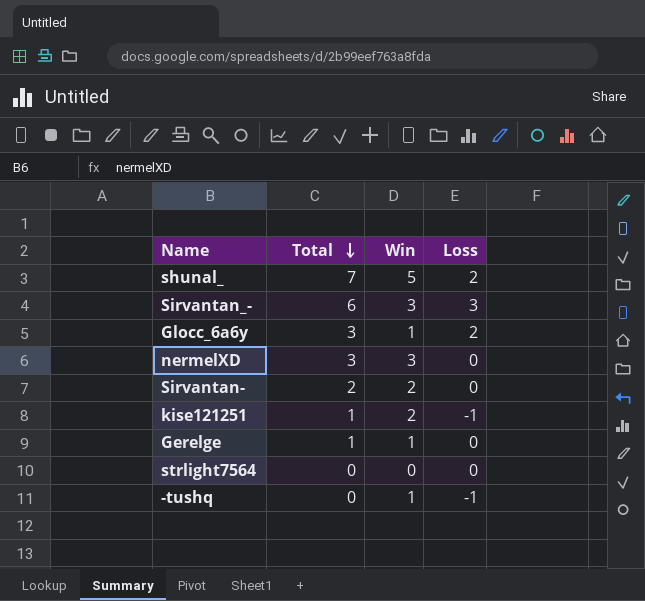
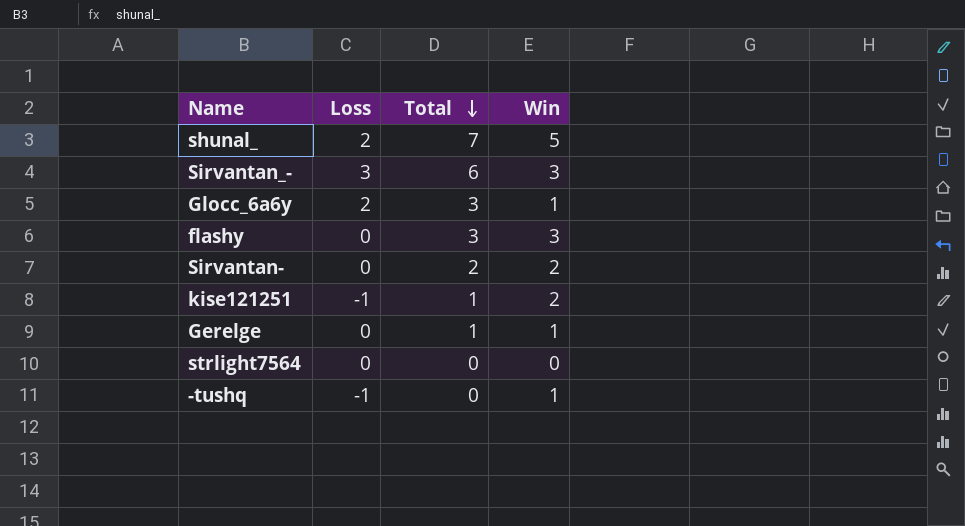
column Loss | position: 4 -> 2
row nermelXD: 3 | 3 | 0 -> none
row flashy: none -> 0 | 3 | 3

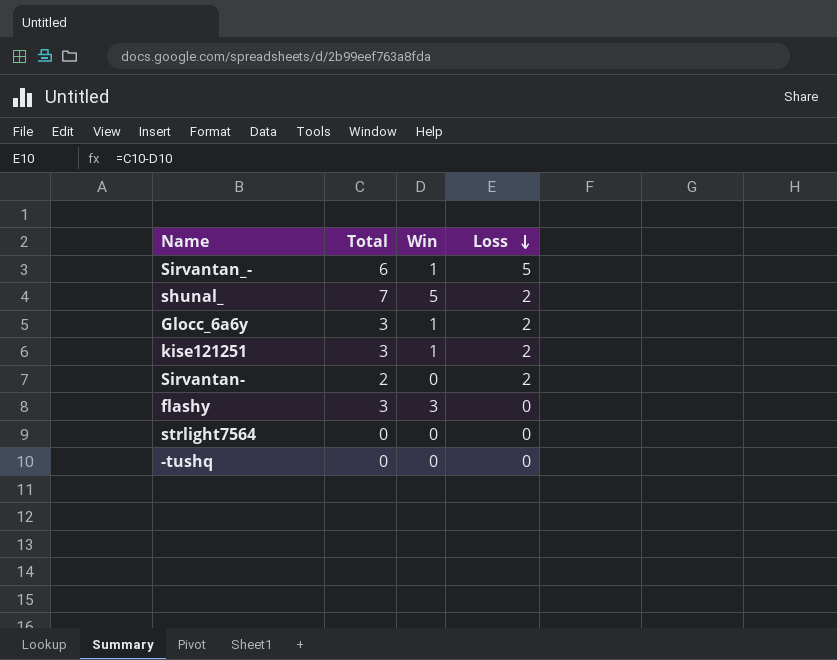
row order: Total descending -> Loss descending
column Loss | position: 2 -> 4
row Gerelge: 0 | 1 | 1 -> none
Sirvantan_- | Win: 3 -> 1
Sirvantan_- | Loss: 3 -> 5
kise121251 | Total: 1 -> 3
kise121251 | Win: 2 -> 1
kise121251 | Loss: -1 -> 2
Sirvantan- | Win: 2 -> 0
Sirvantan- | Loss: 0 -> 2
-tushq | Win: 1 -> 0
-tushq | Loss: -1 -> 0

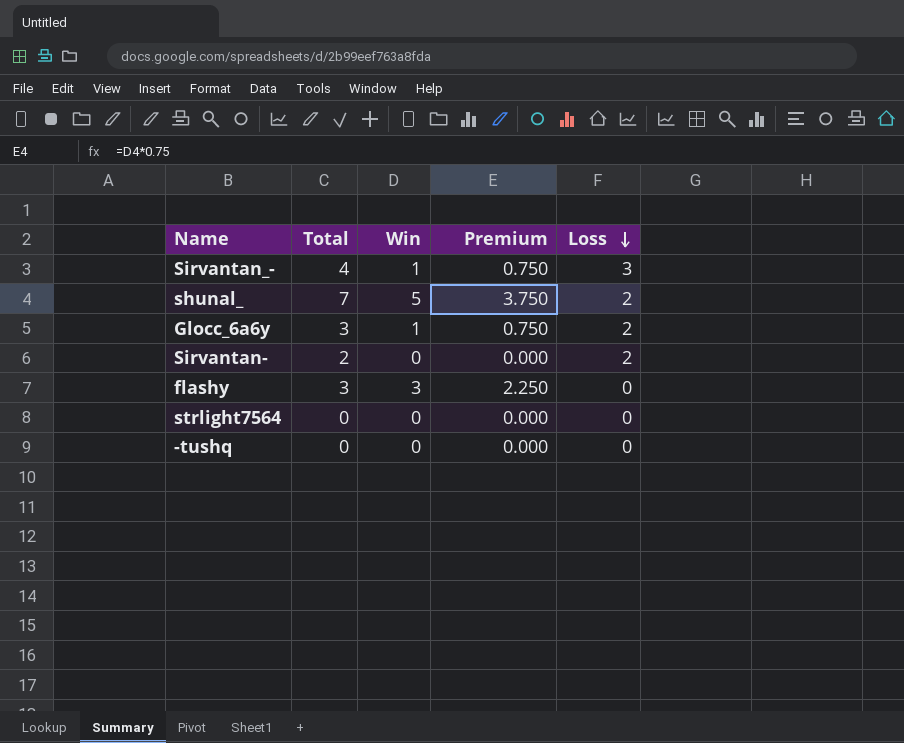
column Premium | formula: none -> [Win] * 0.75
row kise121251: 3 | 1 | 2 -> none
Sirvantan_- | Total: 6 -> 4
Sirvantan_- | Loss: 5 -> 3

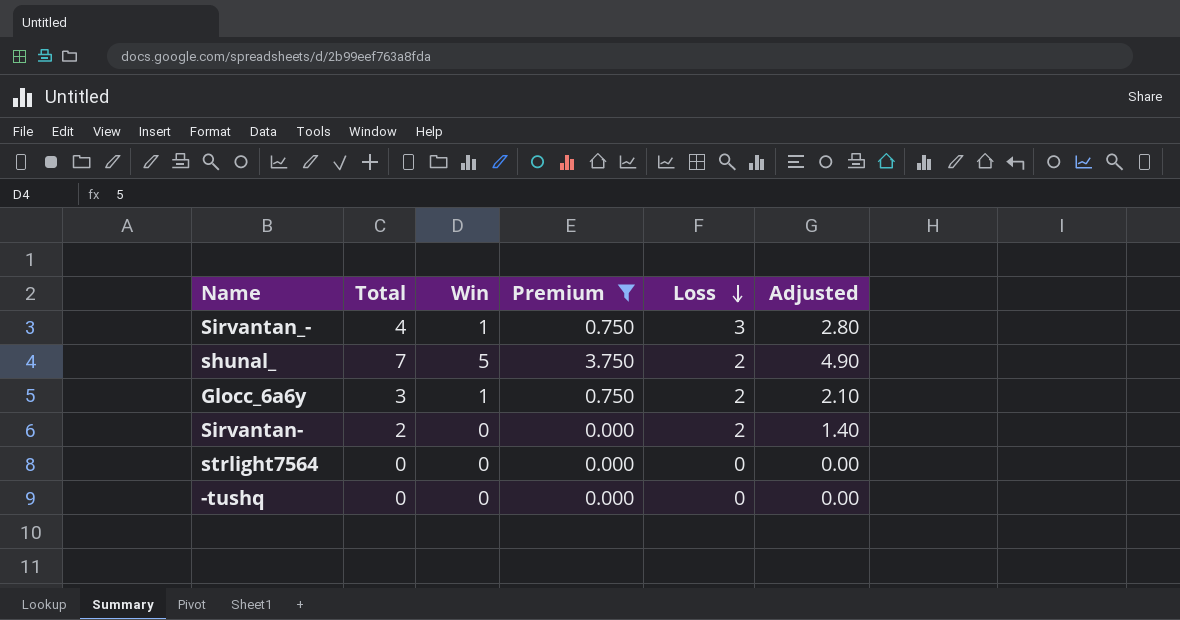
filter: none -> Premium != 2.250
column Adjusted | formula: none -> [Total] * 0.7

